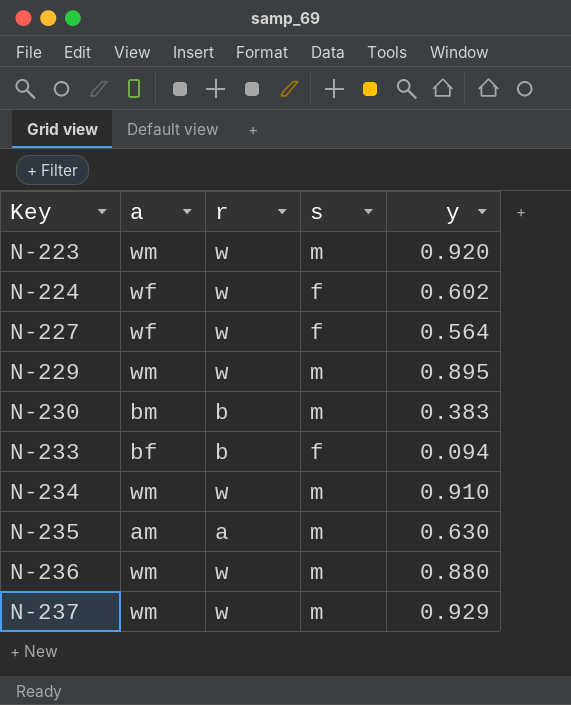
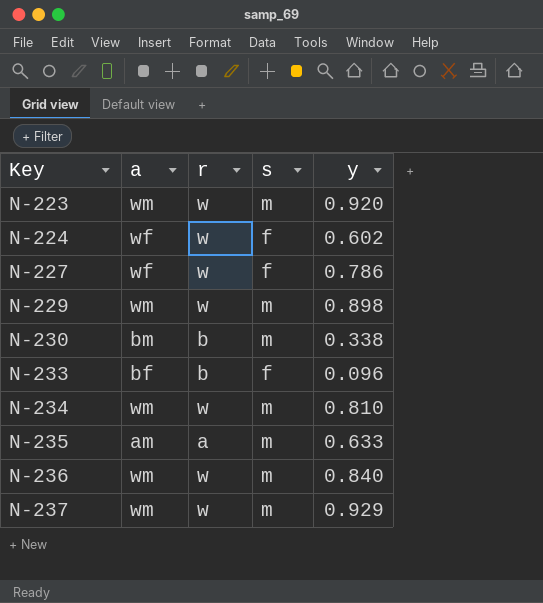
N-227 | y: 0.564 -> 0.786
N-229 | y: 0.895 -> 0.898
N-230 | y: 0.383 -> 0.338
N-233 | y: 0.094 -> 0.096
N-234 | y: 0.910 -> 0.810
N-235 | y: 0.630 -> 0.633
N-236 | y: 0.880 -> 0.840

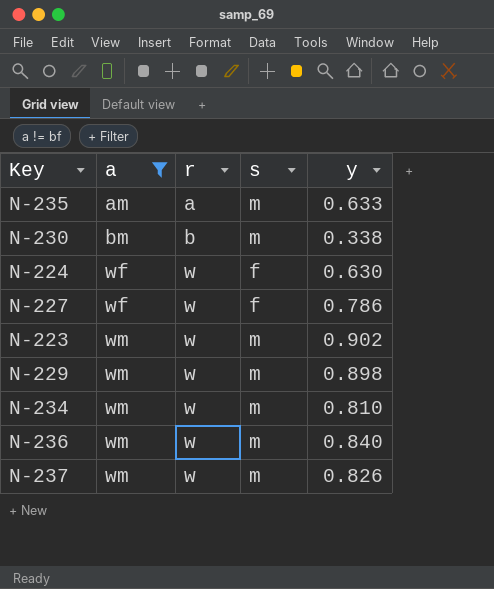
filter: none -> a != bf
row order: Key ascending -> a ascending
N-224 | y: 0.602 -> 0.630
N-223 | y: 0.920 -> 0.902
N-237 | y: 0.929 -> 0.826

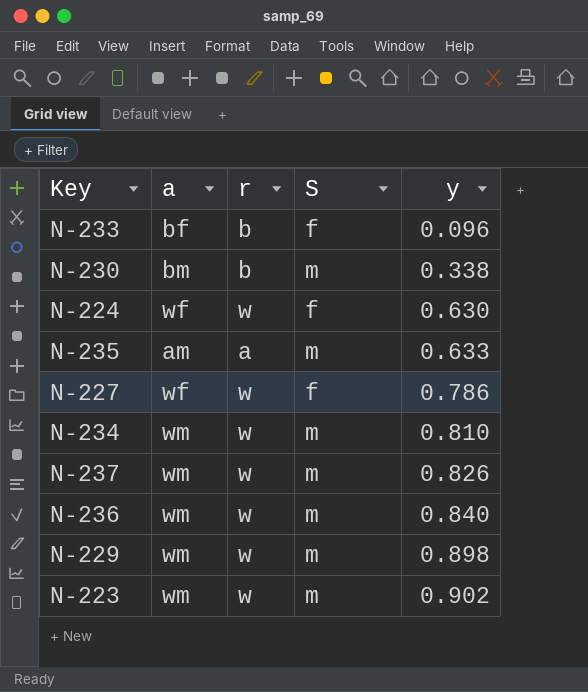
filter: a != bf -> none
row order: a ascending -> y ascending
column name: s -> S

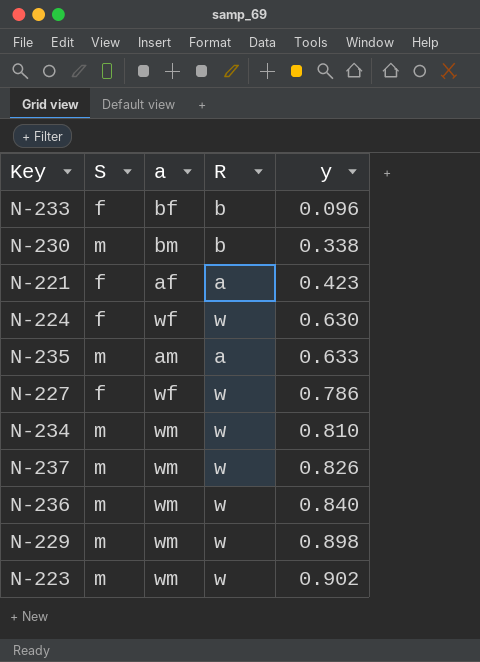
column S | position: 4 -> 2
column name: r -> R
row N-221: none -> f | af | a | 0.423

